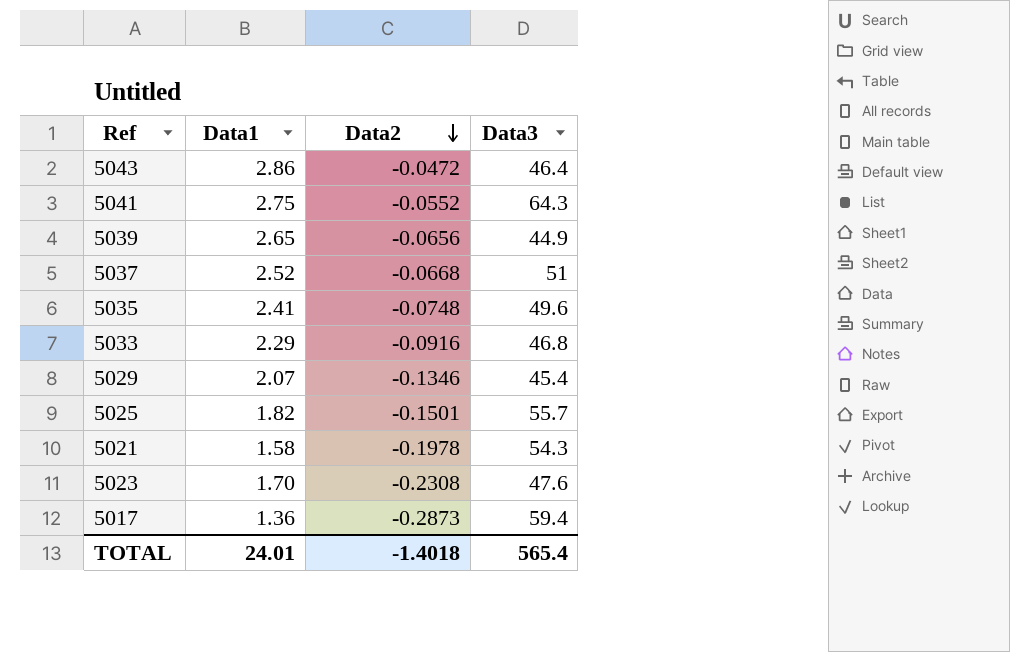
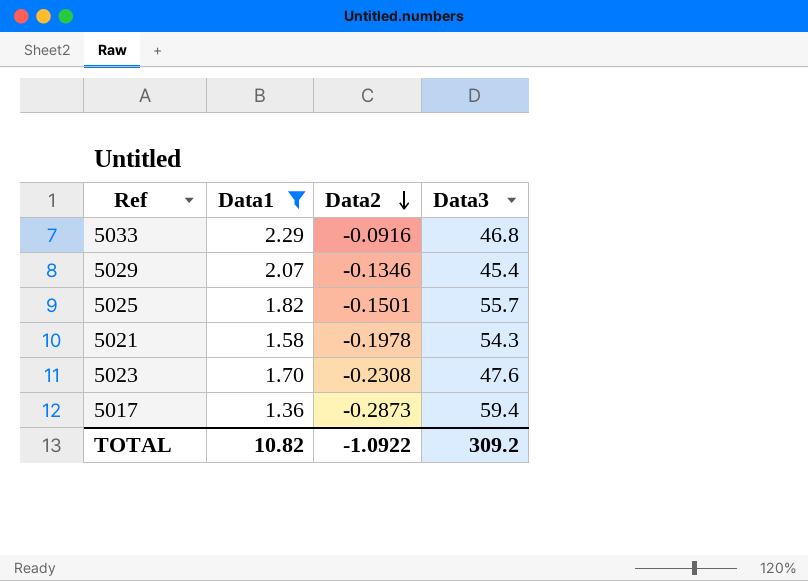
filter: none -> Data1 <= 2.29
TOTAL | Data1: 24.01 -> 10.82
TOTAL | Data2: -1.4018 -> -1.0922
TOTAL | Data3: 565.4 -> 309.2

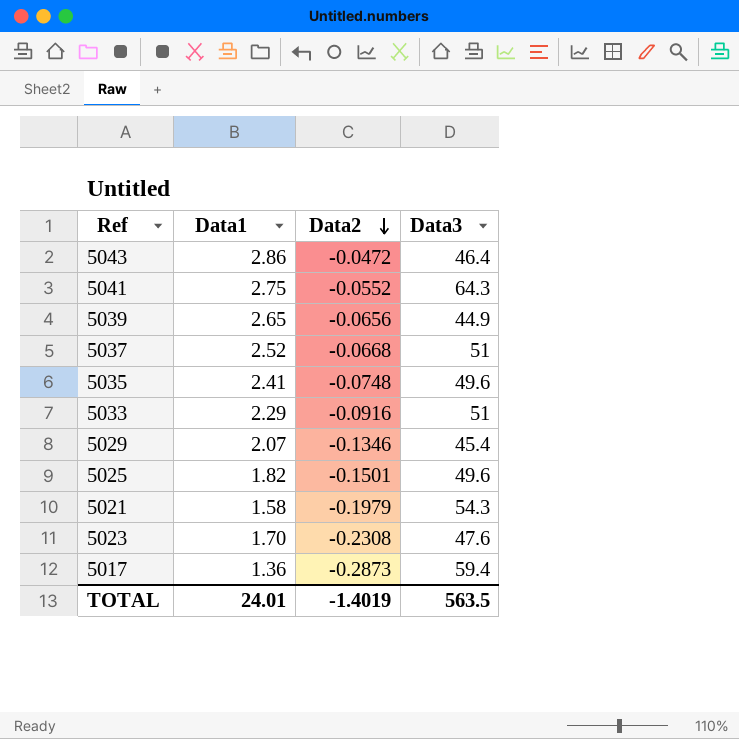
filter: Data1 <= 2.29 -> none
5033 | Data3: 46.8 -> 51
5025 | Data3: 55.7 -> 49.6
5021 | Data2: -0.1978 -> -0.1979
TOTAL | Data1: 10.82 -> 24.01
TOTAL | Data2: -1.0922 -> -1.4019
TOTAL | Data3: 309.2 -> 563.5

